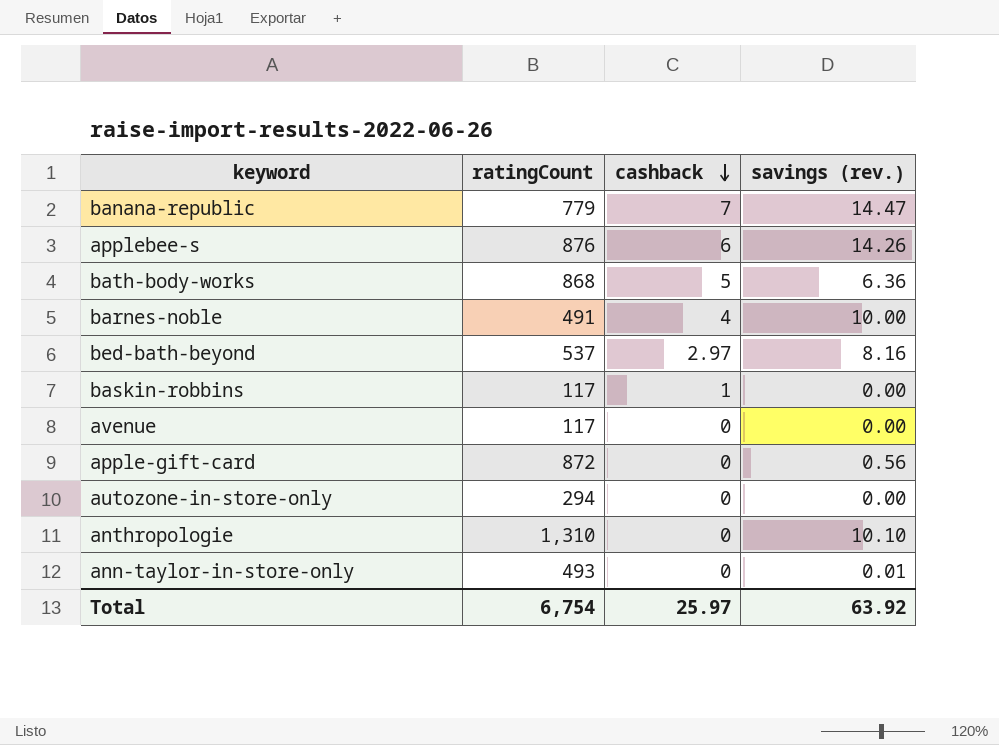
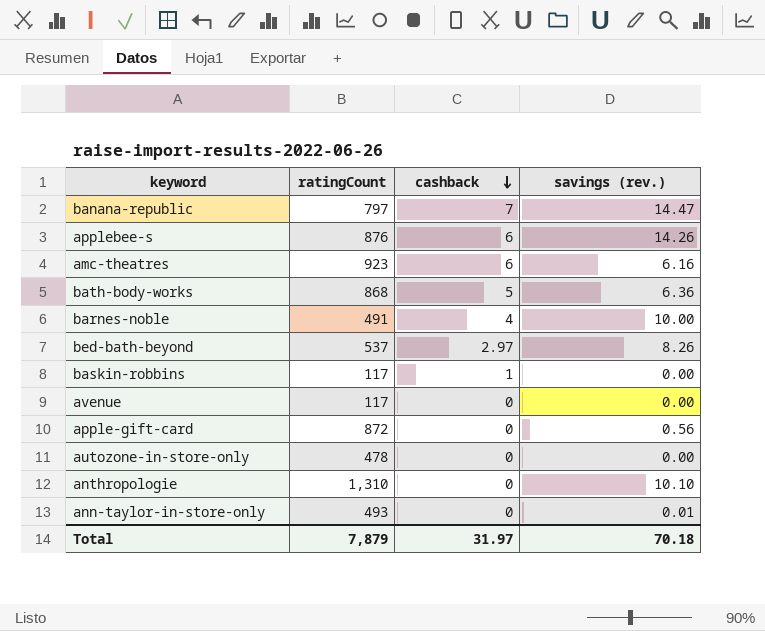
banana-republic | ratingCount: 779 -> 797
row amc-theatres: none -> 923 | 6 | 6.16
bed-bath-beyond | savings (rev.): 8.16 -> 8.26
autozone-in-store-only | ratingCount: 294 -> 478
Total | ratingCount: 6,754 -> 7,879
Total | cashback: 25.97 -> 31.97
Total | savings (rev.): 63.92 -> 70.18

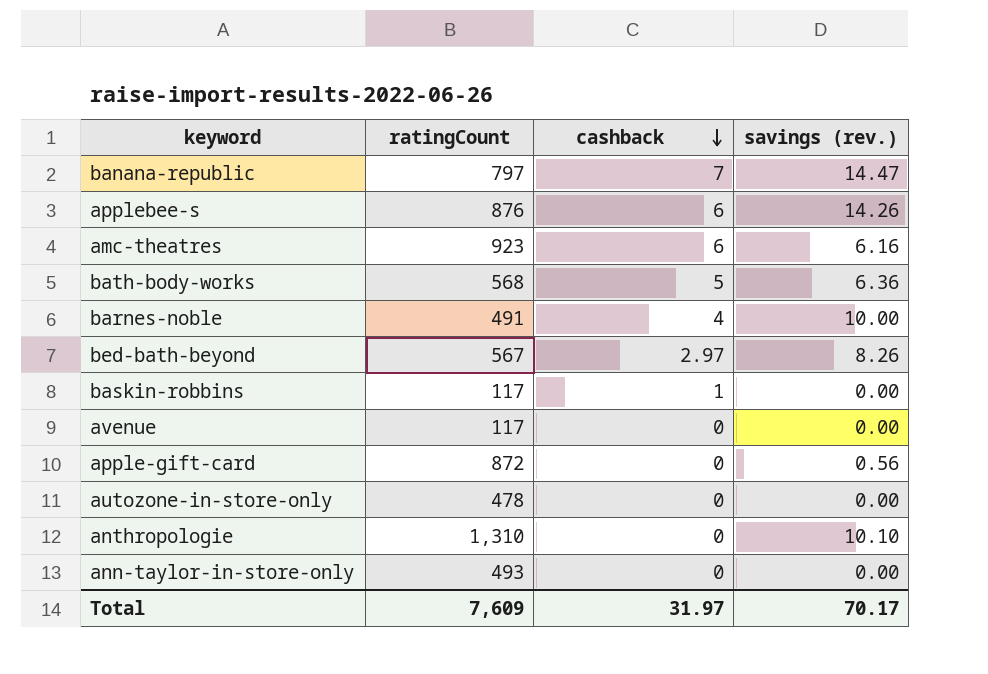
bath-body-works | ratingCount: 868 -> 568
bed-bath-beyond | ratingCount: 537 -> 567
ann-taylor-in-store-only | savings (rev.): 0.01 -> 0.00
Total | ratingCount: 7,879 -> 7,609
Total | savings (rev.): 70.18 -> 70.17

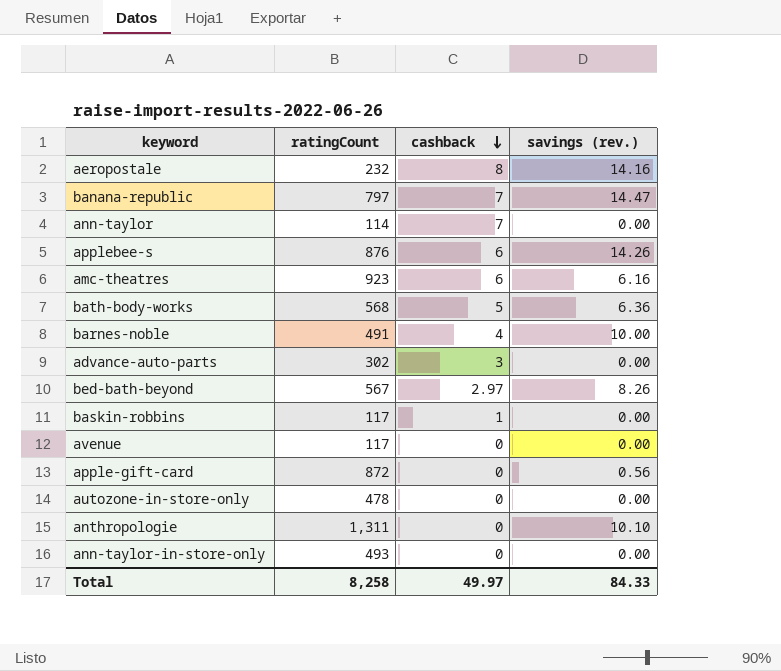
row aeropostale: none -> 232 | 8 | 14.16
row ann-taylor: none -> 114 | 7 | 0.00
row advance-auto-parts: none -> 302 | 3 | 0.00
anthropologie | ratingCount: 1,310 -> 1,311
Total | ratingCount: 7,609 -> 8,258
Total | cashback: 31.97 -> 49.97
Total | savings (rev.): 70.17 -> 84.33

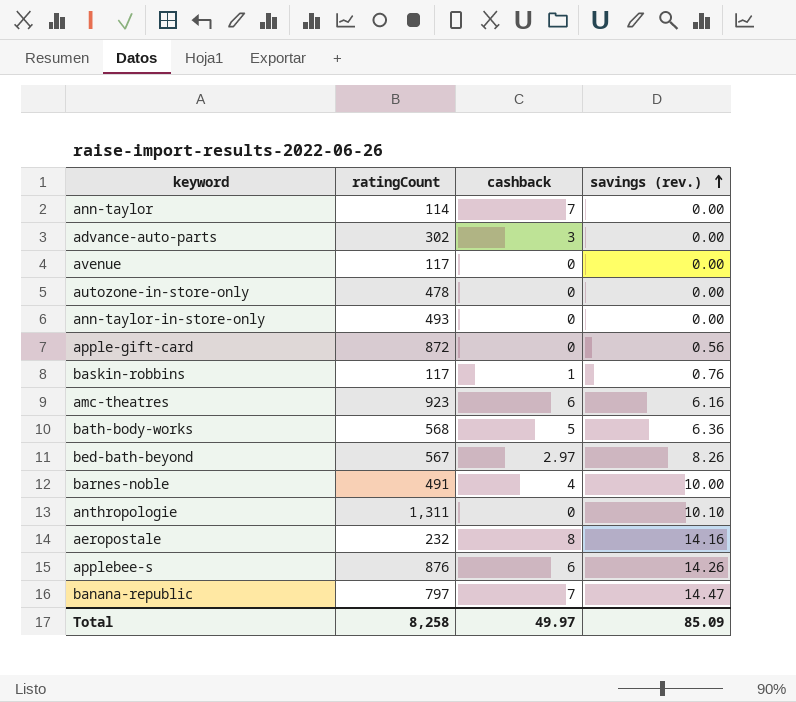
row order: cashback descending -> savings (rev.) ascending
baskin-robbins | savings (rev.): 0.00 -> 0.76
Total | savings (rev.): 84.33 -> 85.09

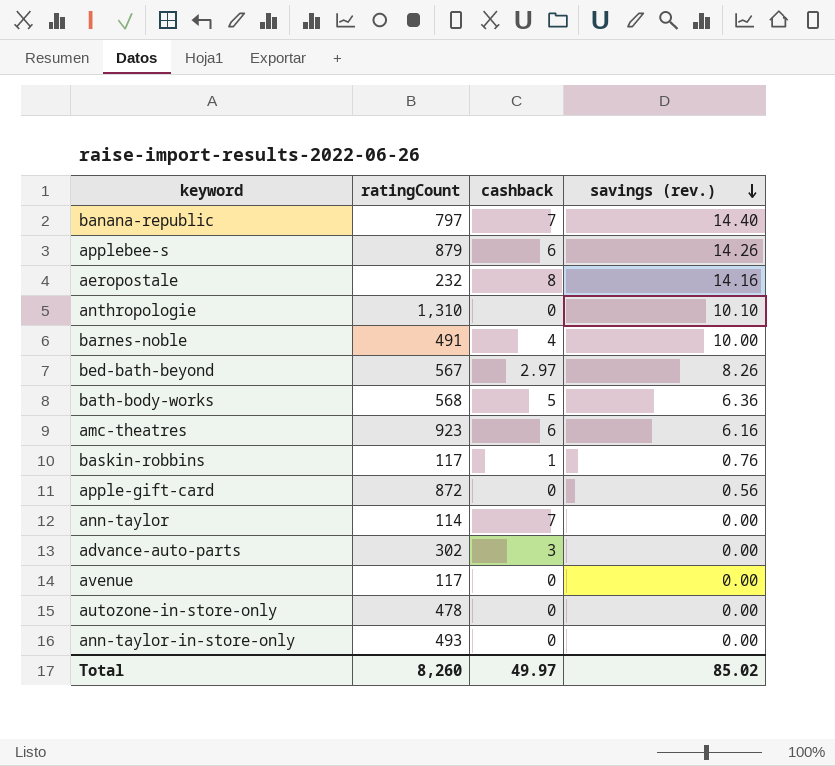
row order: savings (rev.) ascending -> savings (rev.) descending
banana-republic | savings (rev.): 14.47 -> 14.40
applebee-s | ratingCount: 876 -> 879
anthropologie | ratingCount: 1,311 -> 1,310
Total | ratingCount: 8,258 -> 8,260
Total | savings (rev.): 85.09 -> 85.02

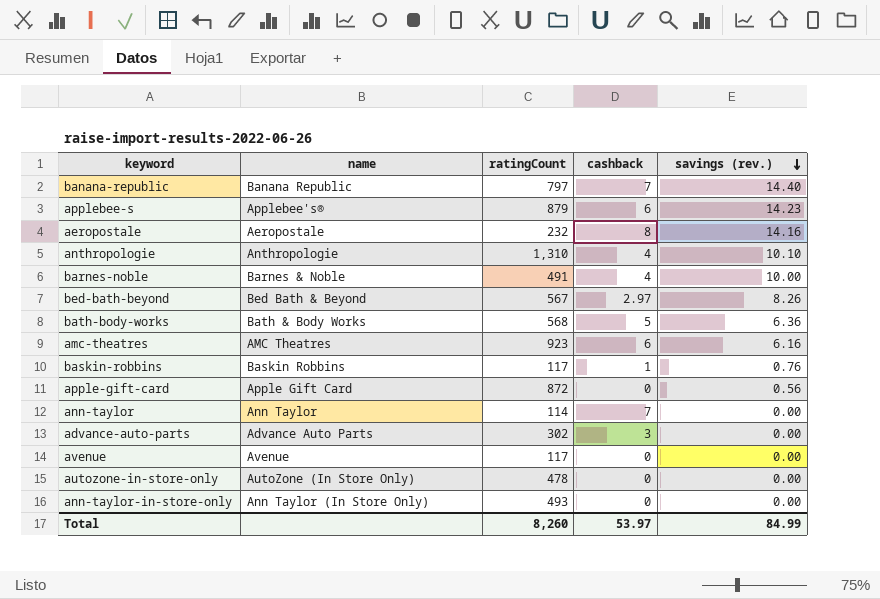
column name | position: none -> 2
applebee-s | savings (rev.): 14.26 -> 14.23
anthropologie | cashback: 0 -> 4
Total | cashback: 49.97 -> 53.97
Total | savings (rev.): 85.02 -> 84.99

